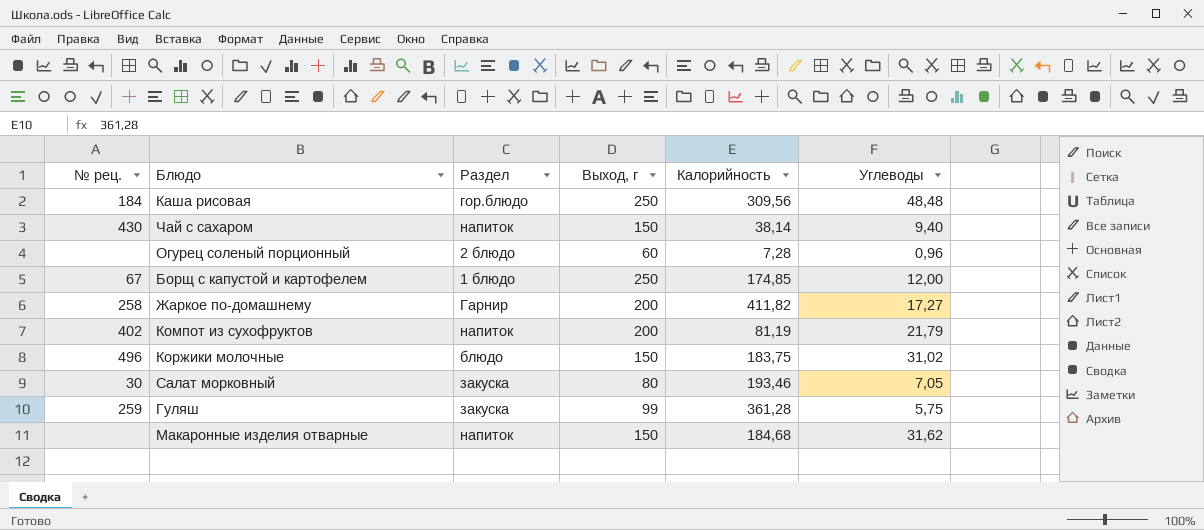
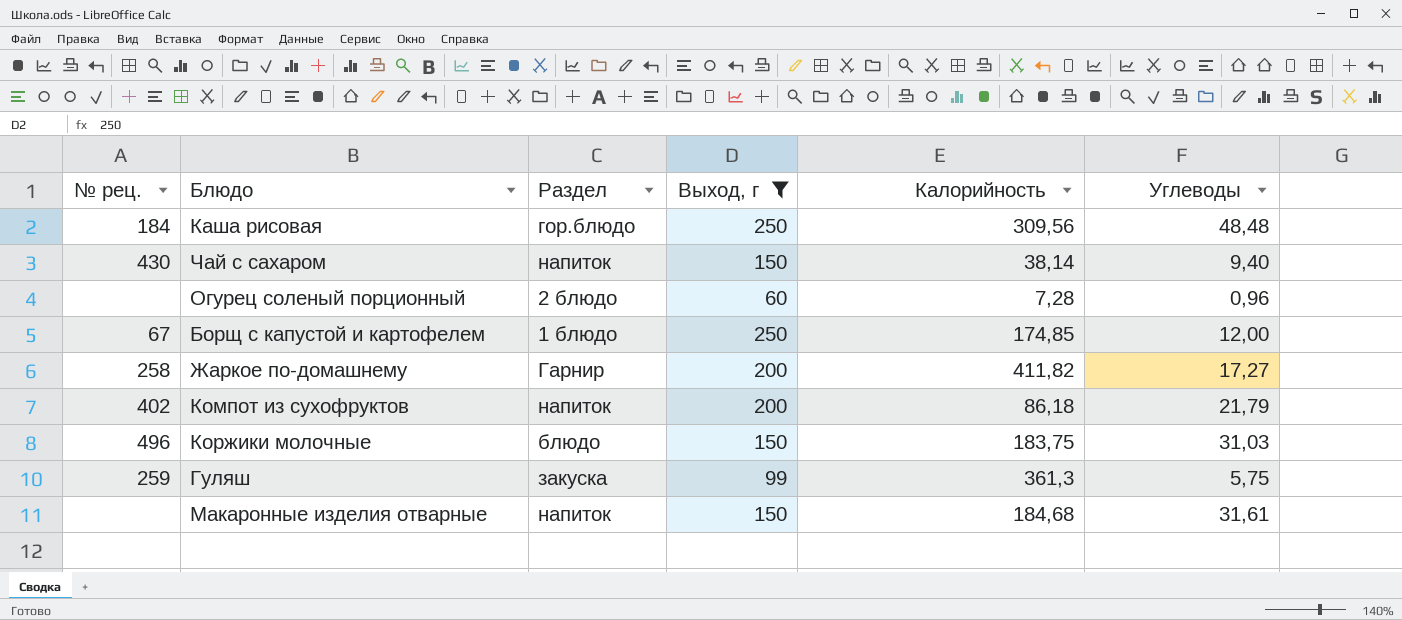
filter: none -> Выход, г != 80
Компот из сухофруктов | Калорийность: 81,19 -> 86,18
Коржики молочные | Углеводы: 31,02 -> 31,03
Гуляш | Калорийность: 361,28 -> 361,3
Макаронные изделия отварные | Углеводы: 31,62 -> 31,61

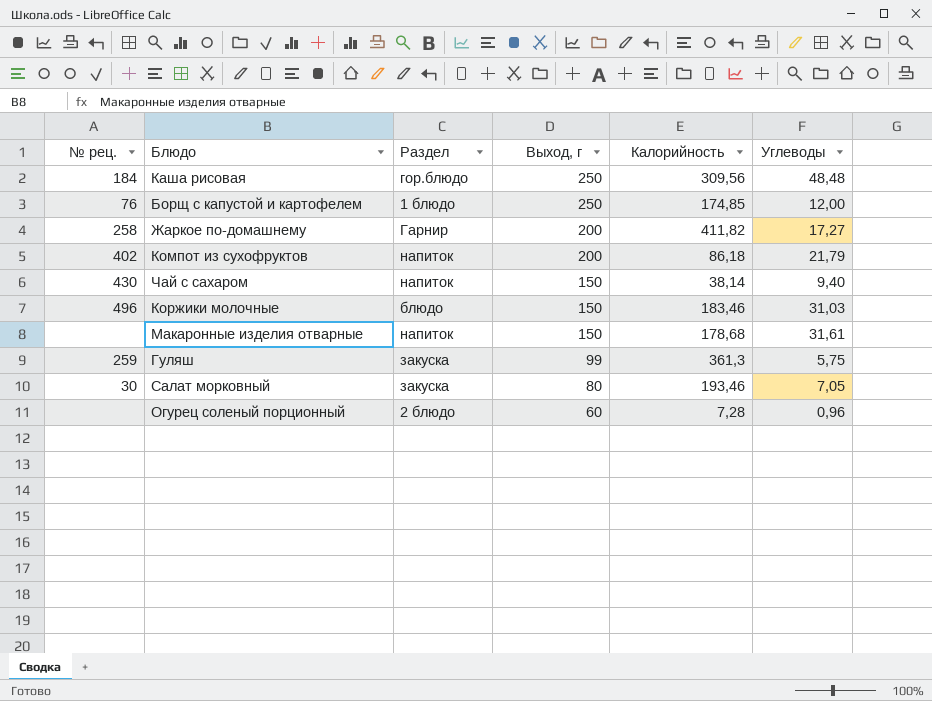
filter: Выход, г != 80 -> none
row order: none -> Выход, г descending
Борщ с капустой и картофелем | № рец.: 67 -> 76
Коржики молочные | Калорийность: 183,75 -> 183,46
Макаронные изделия отварные | Калорийность: 184,68 -> 178,68

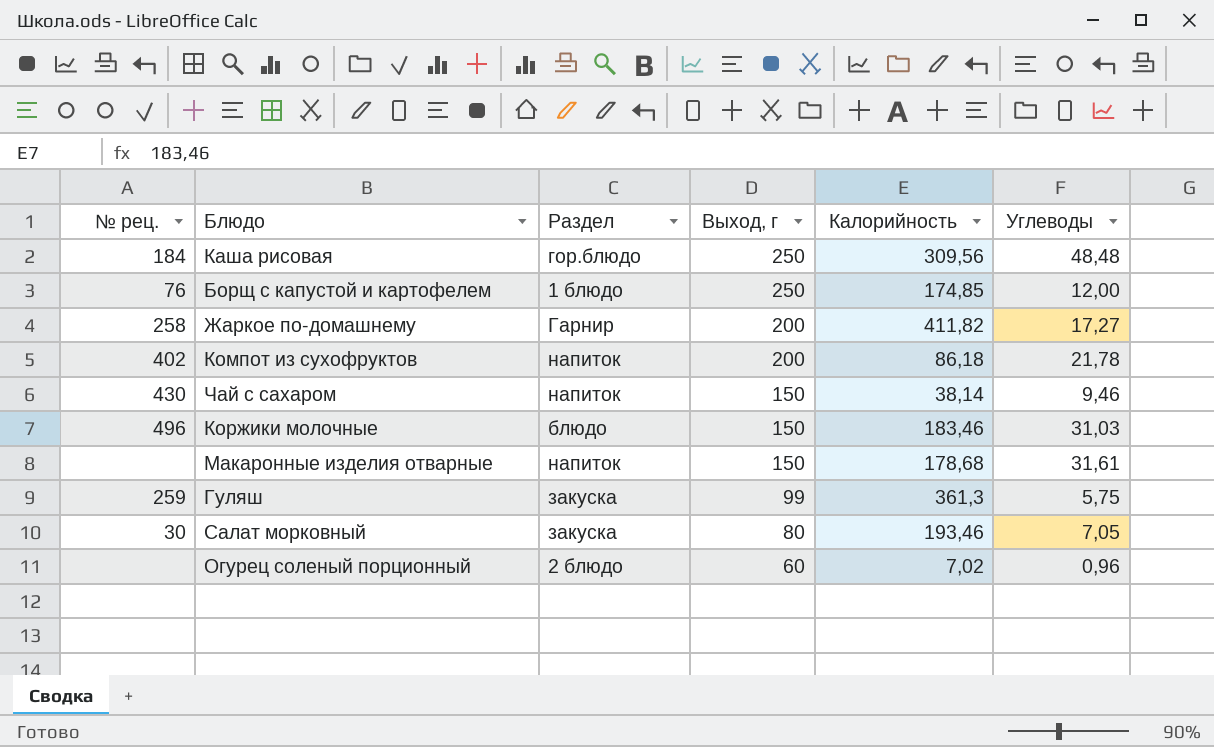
Компот из сухофруктов | Углеводы: 21,79 -> 21,78
Чай с сахаром | Углеводы: 9,40 -> 9,46
Огурец соленый порционный | Калорийность: 7,28 -> 7,02

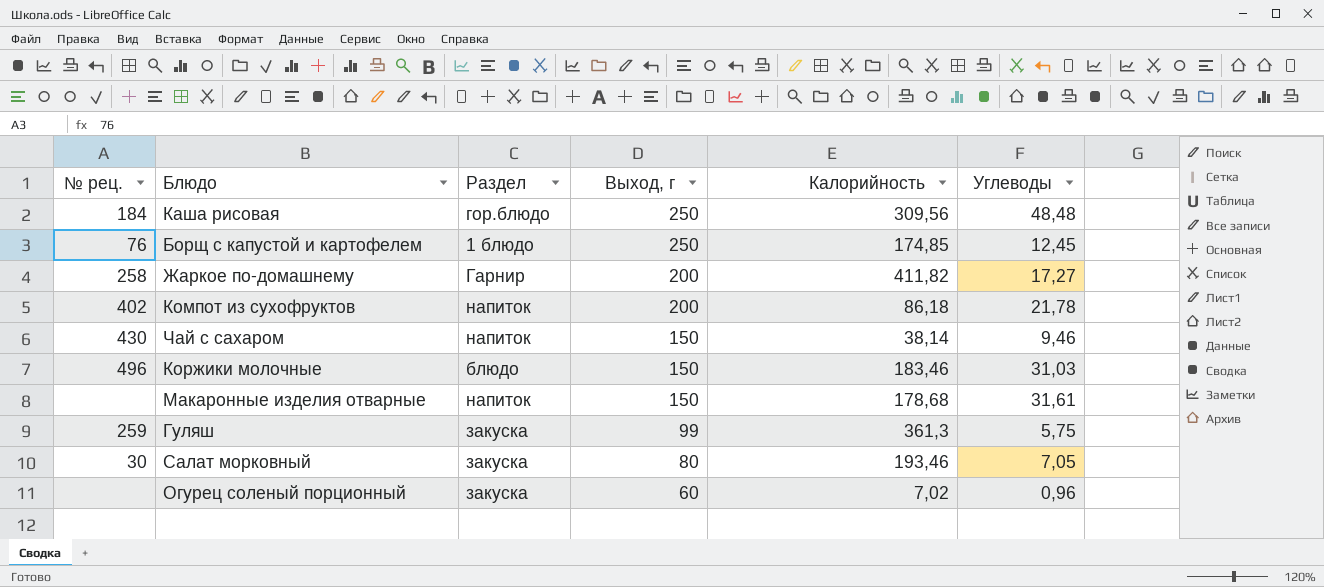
Борщ с капустой и картофелем | Углеводы: 12,00 -> 12,45
Огурец соленый порционный | Раздел: 2 блюдо -> закуска

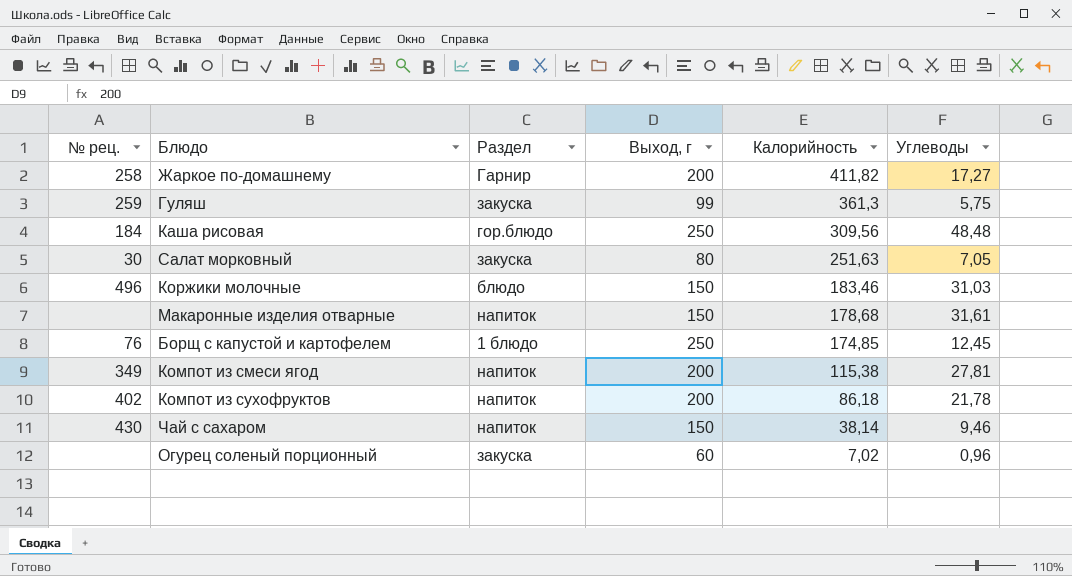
row order: Выход, г descending -> Калорийность descending
Салат морковный | Калорийность: 193,46 -> 251,63
row Компот из смеси ягод: none -> 349 | напиток | 200 | 115,38 | 27,81

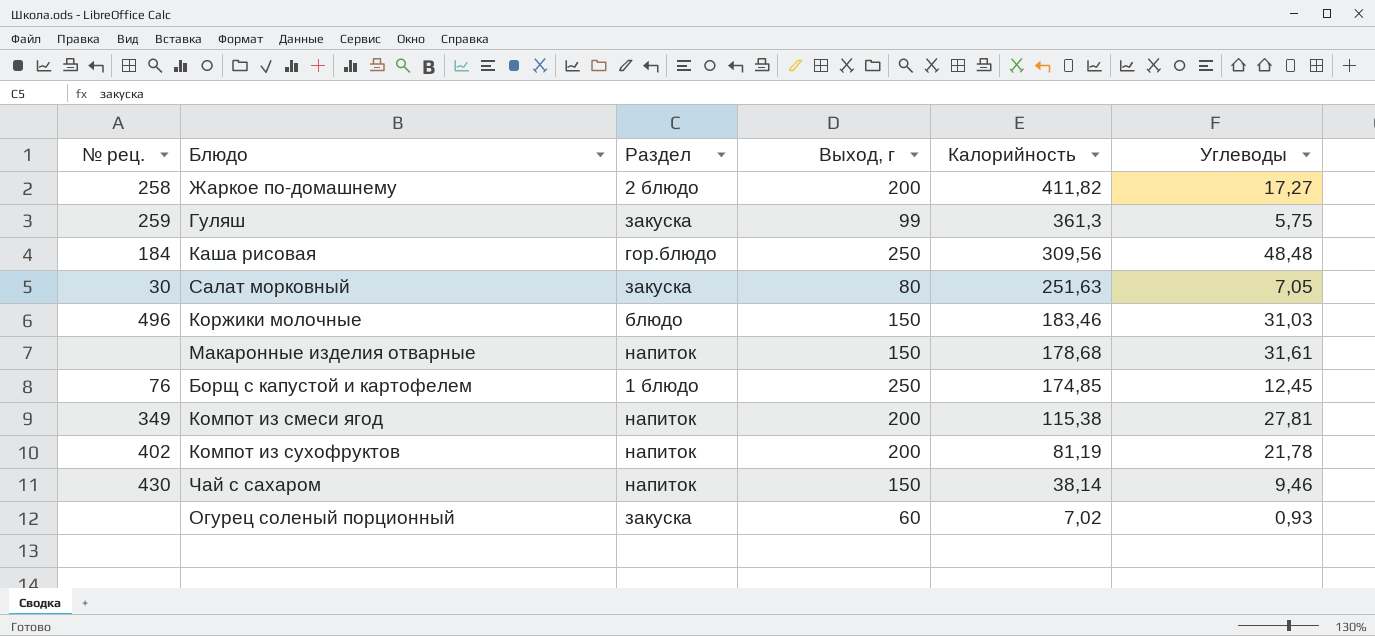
Жаркое по-домашнему | Раздел: Гарнир -> 2 блюдо
Компот из сухофруктов | Калорийность: 86,18 -> 81,19
Огурец соленый порционный | Углеводы: 0,96 -> 0,93

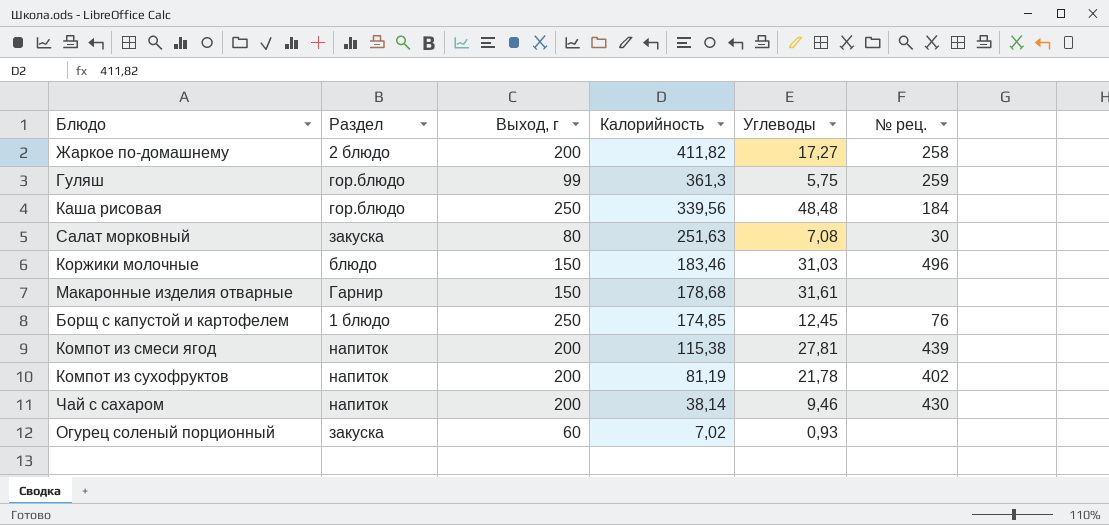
column № рец. | position: 1 -> 6
Гуляш | Раздел: закуска -> гор.блюдо
Каша рисовая | Калорийность: 309,56 -> 339,56
Салат морковный | Углеводы: 7,05 -> 7,08
Макаронные изделия отварные | Раздел: напиток -> Гарнир
Компот из смеси ягод | № рец.: 349 -> 439
Чай с сахаром | Выход, г: 150 -> 200

